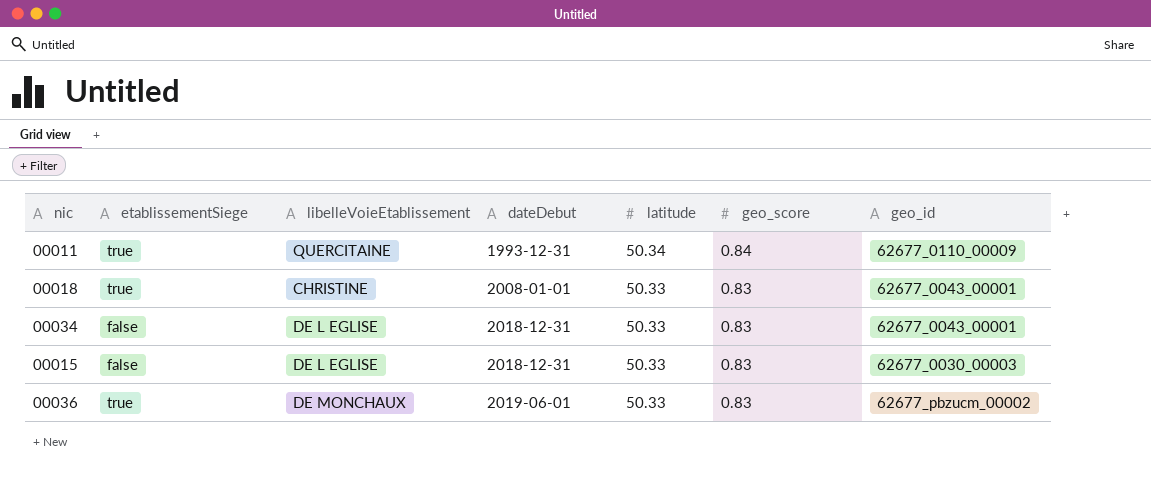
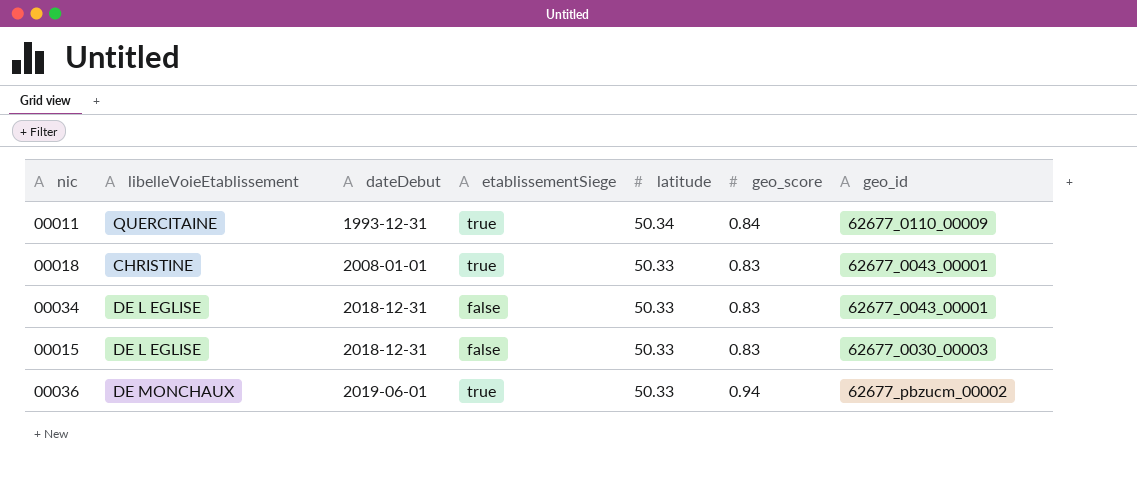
column etablissementSiege | position: 2 -> 4
00036 | geo_score: 0.83 -> 0.94

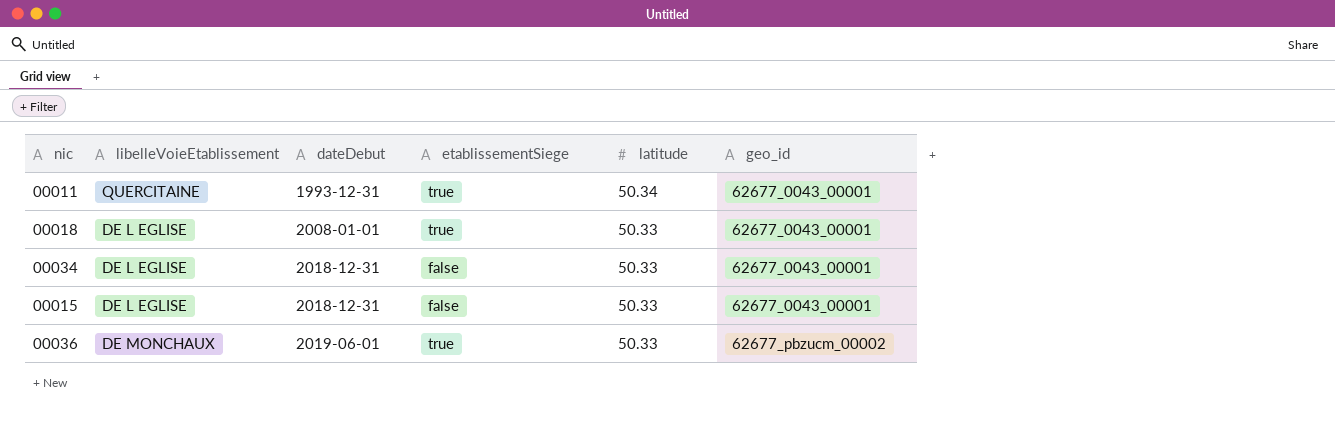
column geo_score | position: 6 -> none
00011 | geo_id: 62677_0110_00009 -> 62677_0043_00001
00018 | libelleVoieEtablissement: CHRISTINE -> DE L EGLISE
00015 | geo_id: 62677_0030_00003 -> 62677_0043_00001

